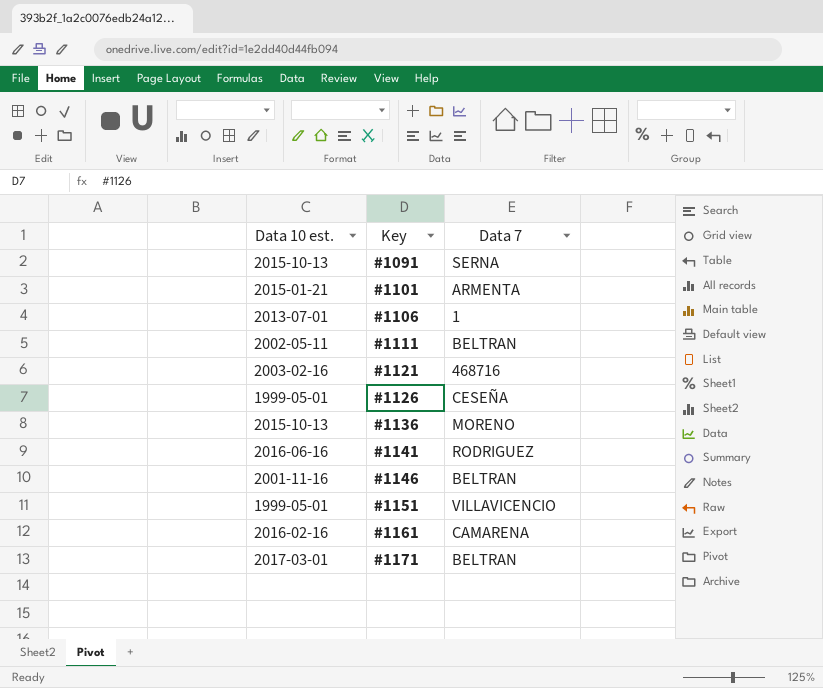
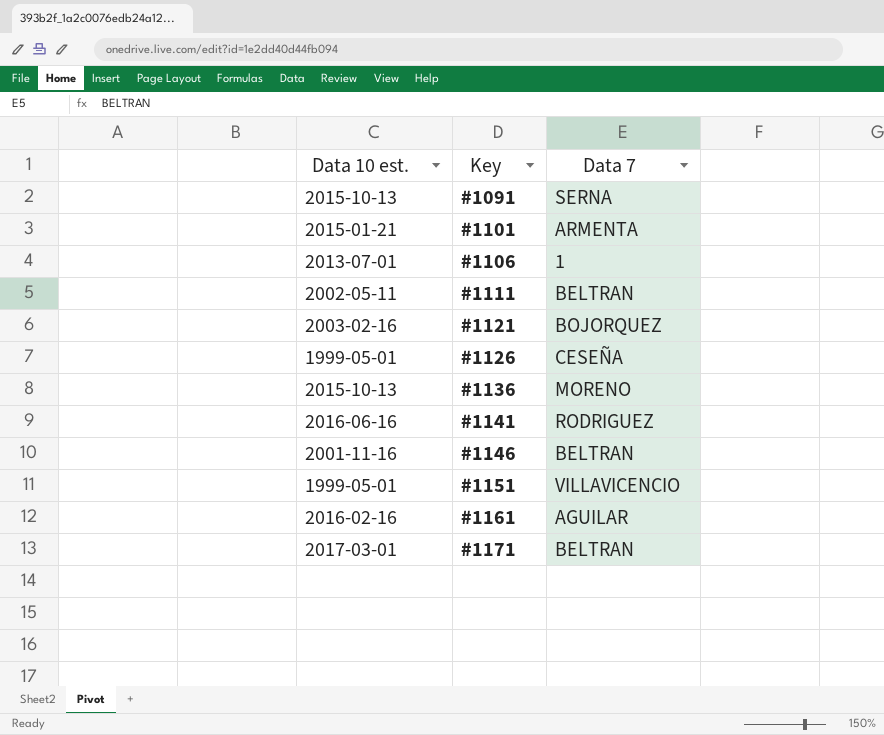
#1121 | Data 7: 468716 -> BOJORQUEZ
#1161 | Data 7: CAMARENA -> AGUILAR

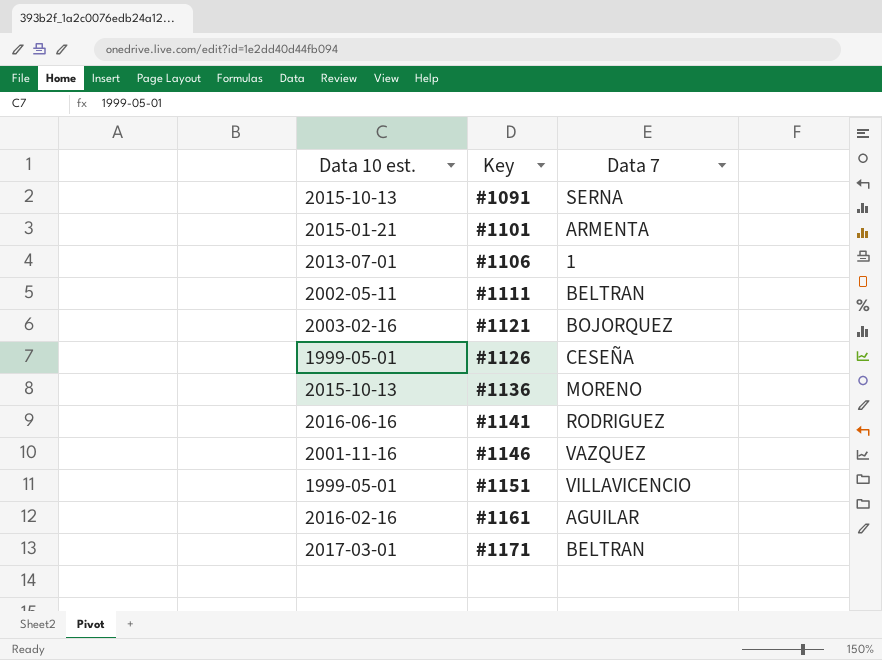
#1146 | Data 7: BELTRAN -> VAZQUEZ

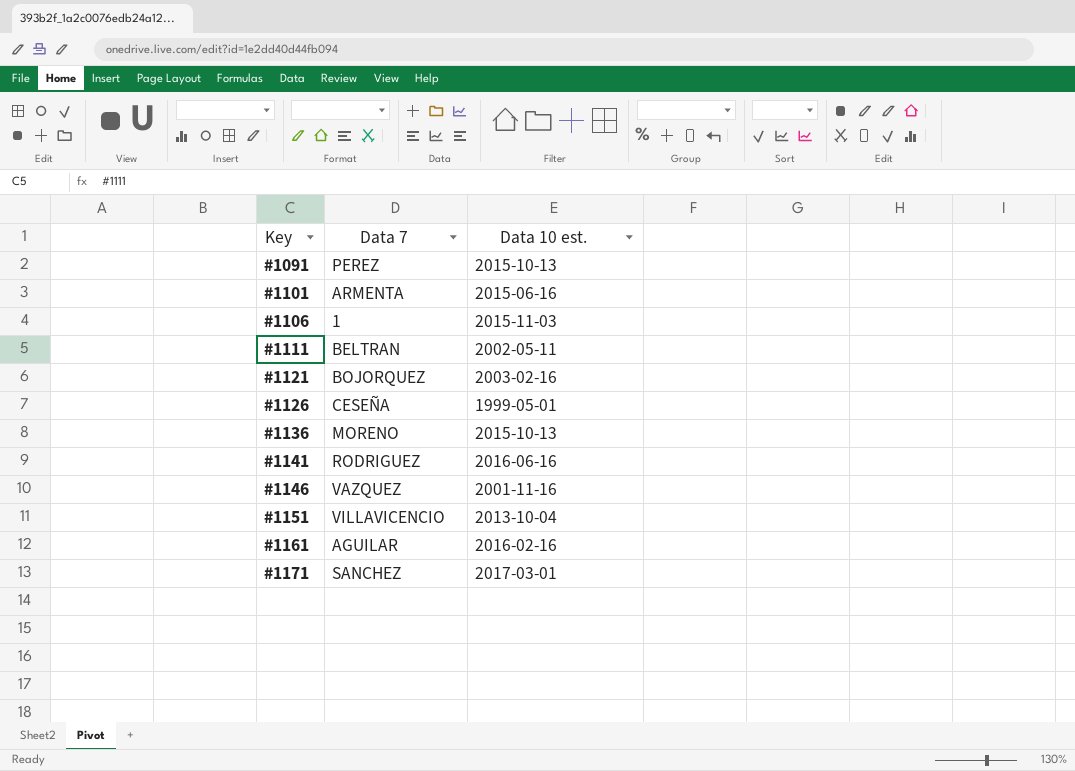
column Data 10 est. | position: 1 -> 3
#1091 | Data 7: SERNA -> PEREZ
#1101 | Data 10 est.: 2015-01-21 -> 2015-06-16
#1106 | Data 10 est.: 2013-07-01 -> 2015-11-03
#1151 | Data 10 est.: 1999-05-01 -> 2013-10-04
#1171 | Data 7: BELTRAN -> SANCHEZ

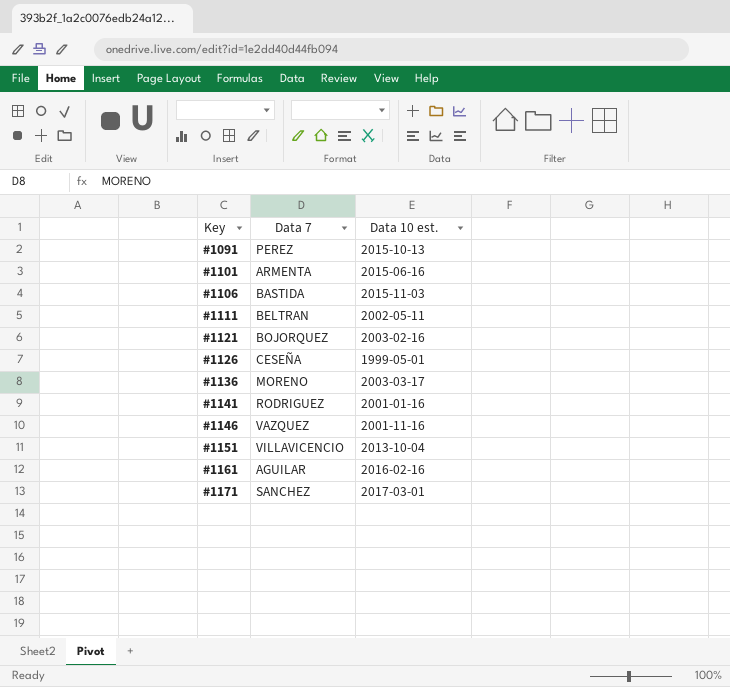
#1106 | Data 7: 1 -> BASTIDA
#1136 | Data 10 est.: 2015-10-13 -> 2003-03-17
#1141 | Data 10 est.: 2016-06-16 -> 2001-01-16

